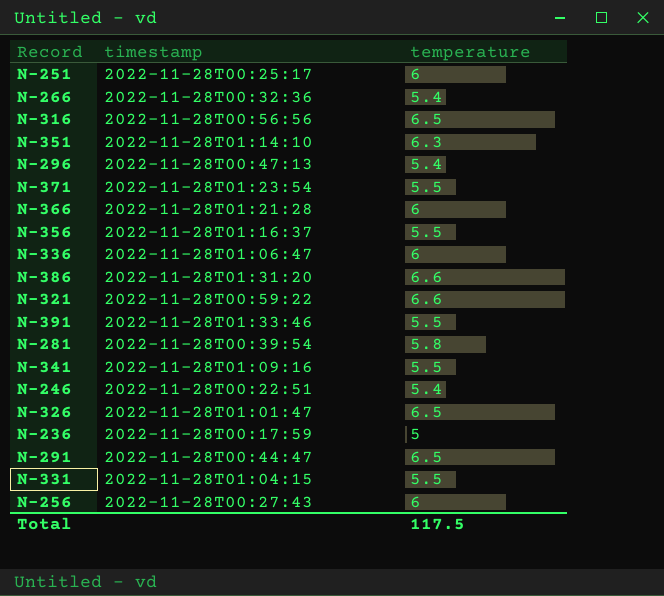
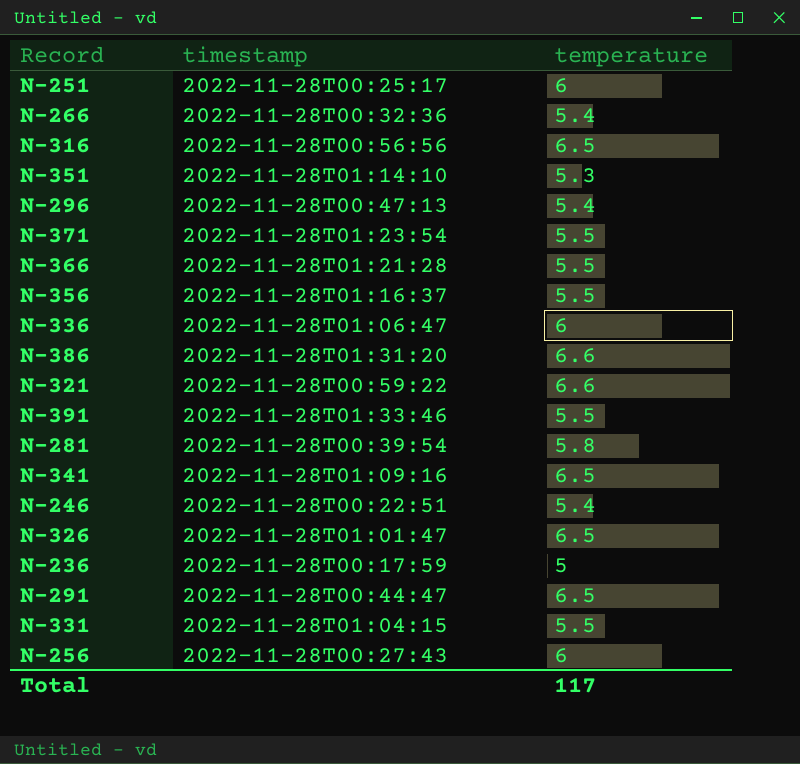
N-351 | temperature: 6.3 -> 5.3
N-366 | temperature: 6 -> 5.5
N-341 | temperature: 5.5 -> 6.5
Total | temperature: 117.5 -> 117

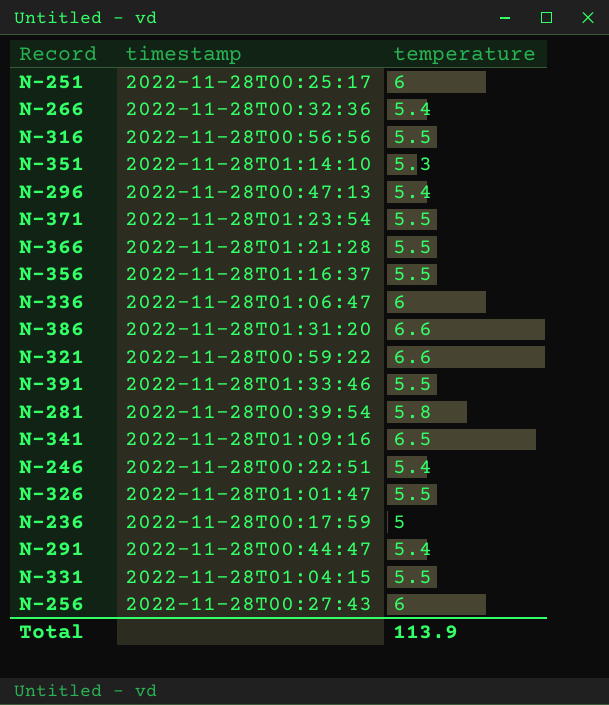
N-316 | temperature: 6.5 -> 5.5
N-326 | temperature: 6.5 -> 5.5
N-291 | temperature: 6.5 -> 5.4
Total | temperature: 117 -> 113.9

